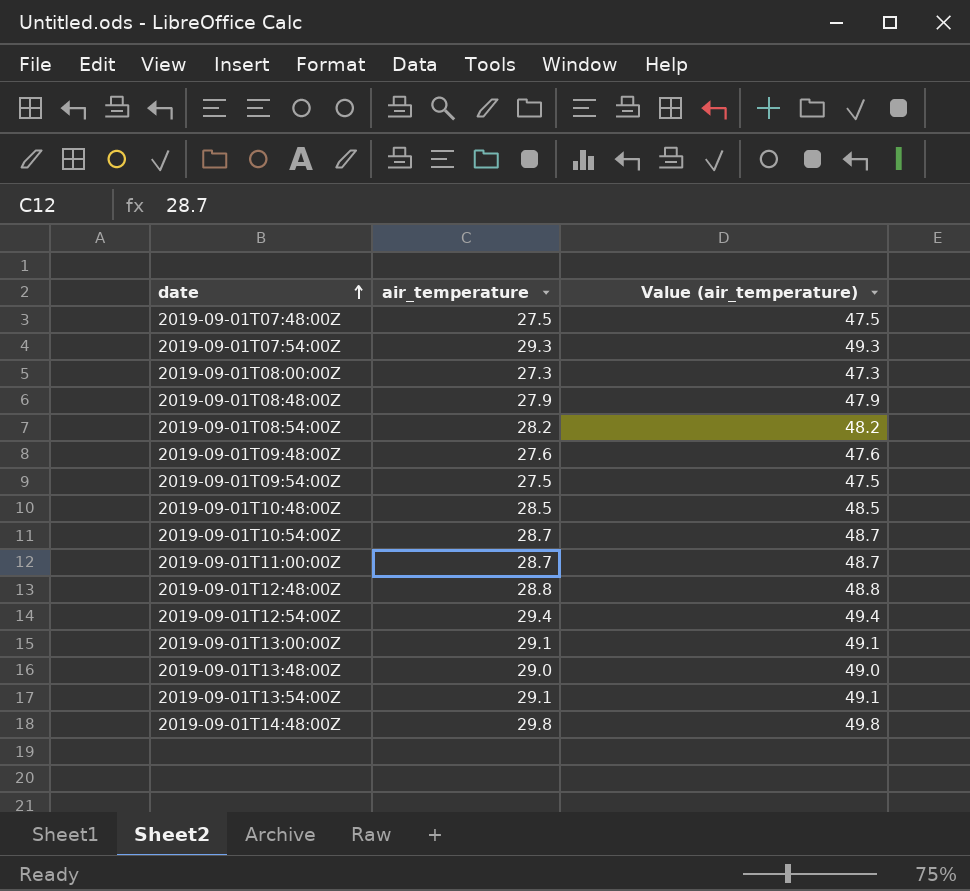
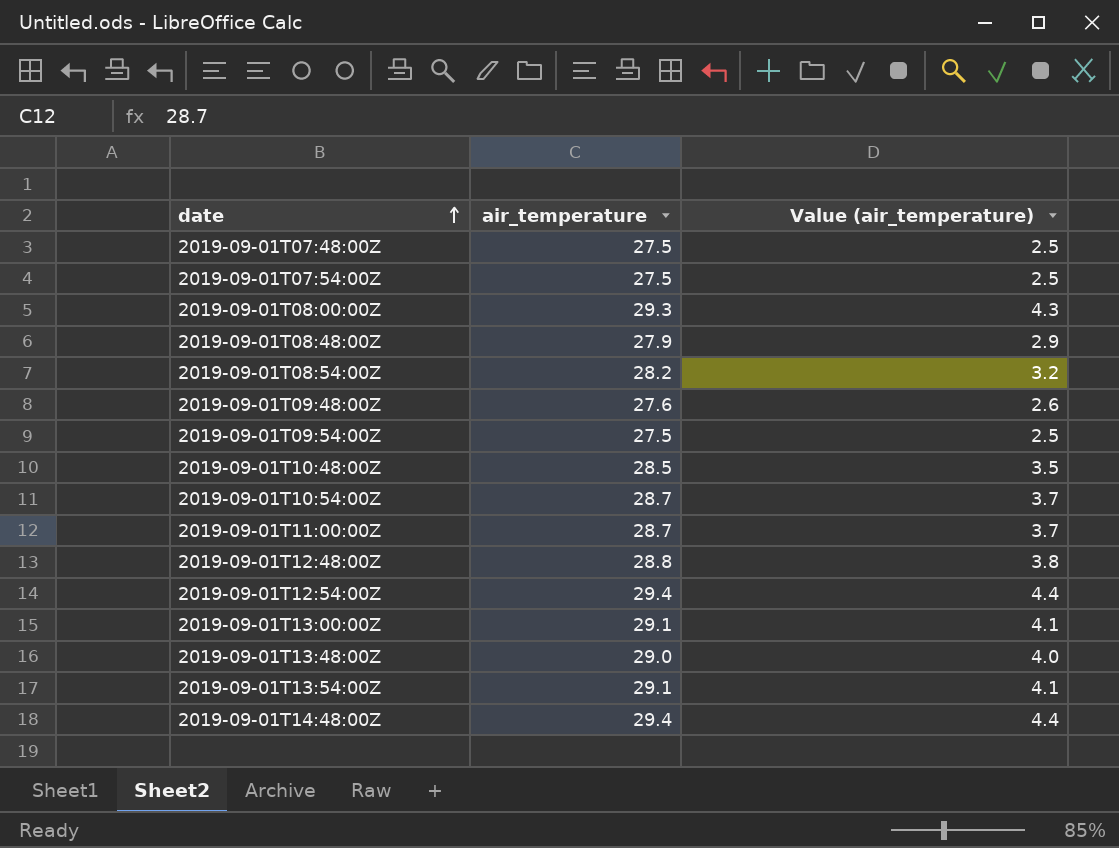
column Value (air_temperature) | formula: [air_temperature] + 20 -> [air_temperature] - 25
2019-09-01T07:54:00Z | air_temperature: 29.3 -> 27.5
2019-09-01T08:00:00Z | air_temperature: 27.3 -> 29.3
2019-09-01T14:48:00Z | air_temperature: 29.8 -> 29.4

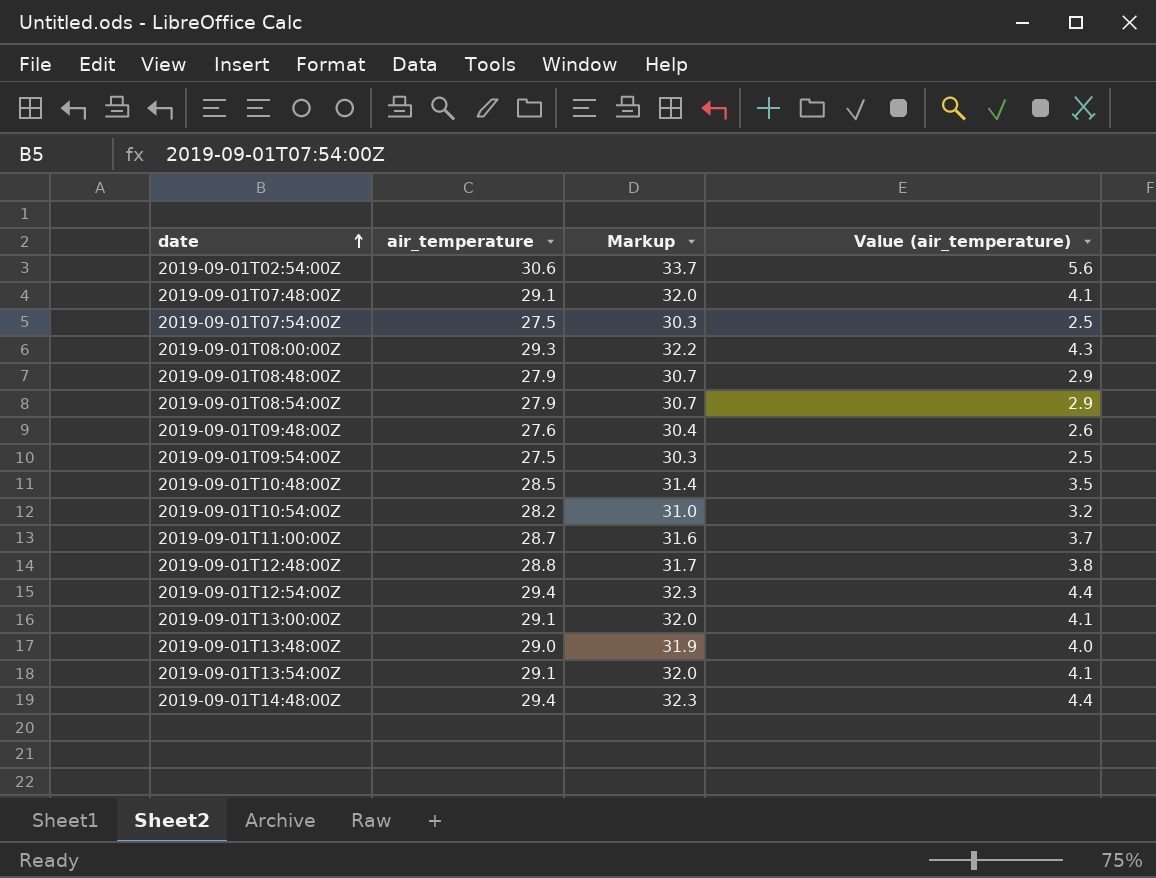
column Markup | formula: none -> [air_temperature] * 1.1
row 2019-09-01T02:54:00Z: none -> 30.6 | 33.7 | 5.6
2019-09-01T07:48:00Z | air_temperature: 27.5 -> 29.1
2019-09-01T07:48:00Z | Value (air_temperature): 2.5 -> 4.1
2019-09-01T08:54:00Z | air_temperature: 28.2 -> 27.9
2019-09-01T08:54:00Z | Value (air_temperature): 3.2 -> 2.9
2019-09-01T10:54:00Z | air_temperature: 28.7 -> 28.2
2019-09-01T10:54:00Z | Value (air_temperature): 3.7 -> 3.2

